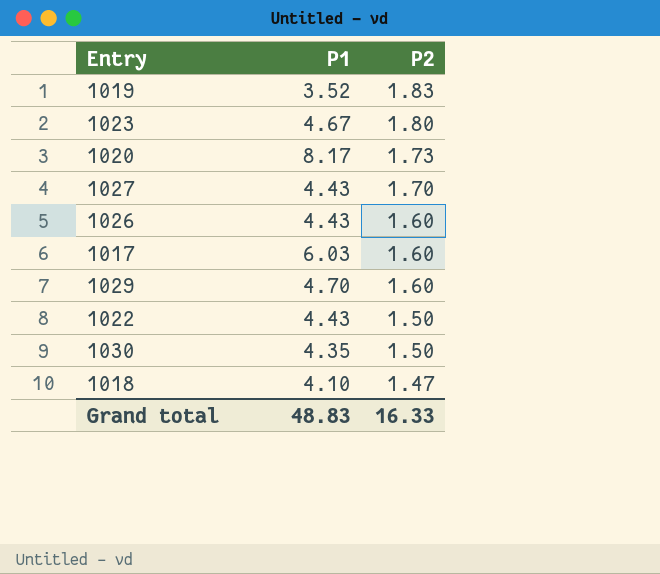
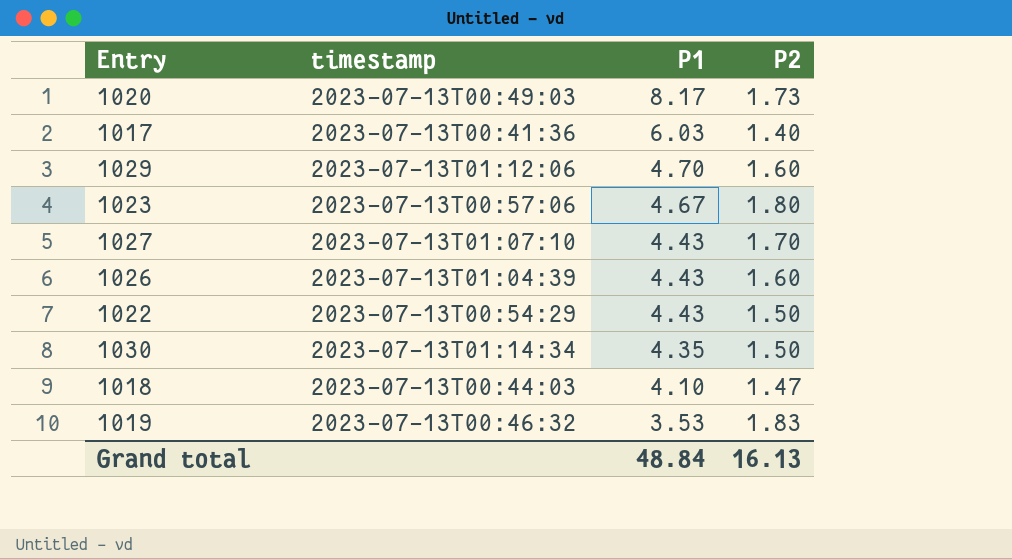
row order: P2 descending -> P1 descending
column timestamp | position: none -> 2
1017 | P2: 1.60 -> 1.40
1019 | P1: 3.52 -> 3.53
Grand total | P1: 48.83 -> 48.84
Grand total | P2: 16.33 -> 16.13

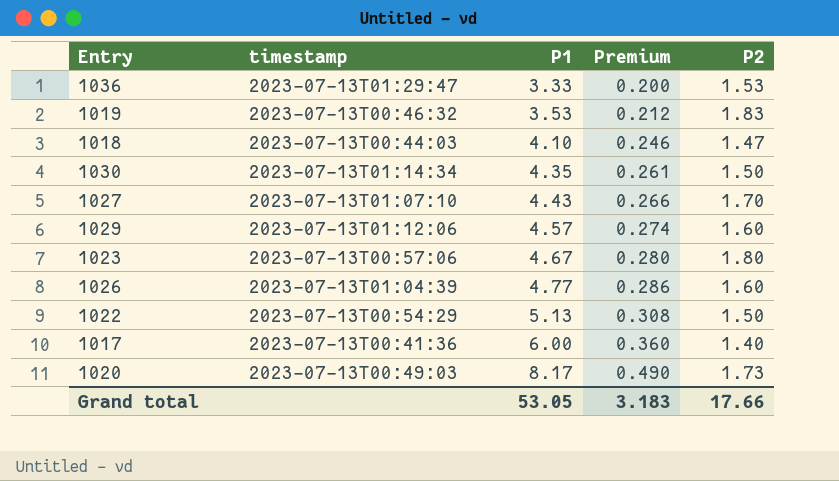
row order: P1 descending -> P1 ascending
column Premium | formula: none -> [P1] * 0.06
row 1036: none -> 2023-07-13T01:29:47 | 3.33 | 0.200 | 1.53
1029 | P1: 4.70 -> 4.57
1026 | P1: 4.43 -> 4.77
1022 | P1: 4.43 -> 5.13
1017 | P1: 6.03 -> 6.00
Grand total | P1: 48.84 -> 53.05
Grand total | P2: 16.13 -> 17.66

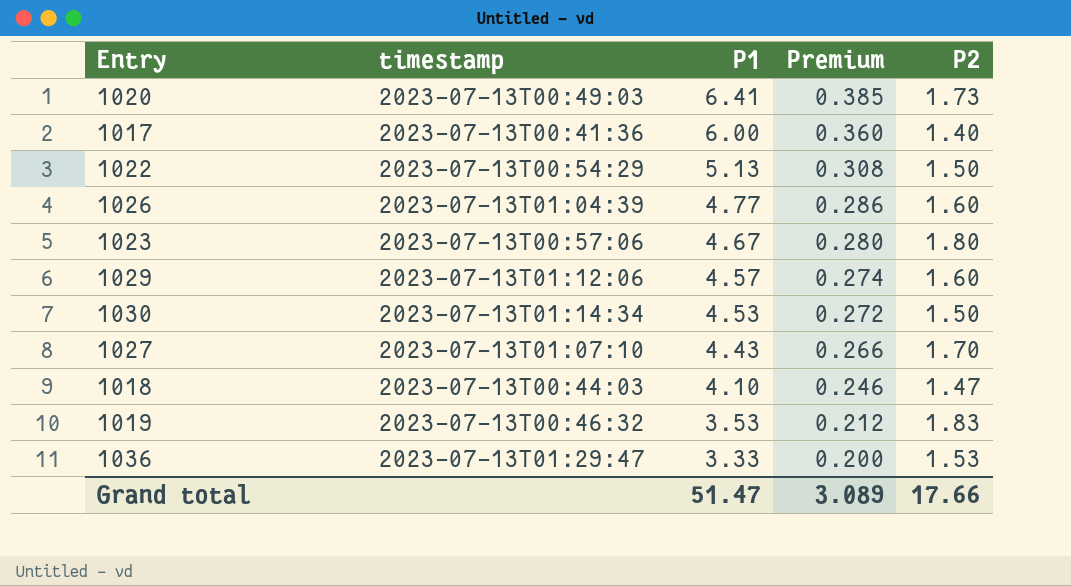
row order: P1 ascending -> P1 descending
1020 | P1: 8.17 -> 6.41
1020 | Premium: 0.490 -> 0.385
1030 | P1: 4.35 -> 4.53
1030 | Premium: 0.261 -> 0.272
Grand total | P1: 53.05 -> 51.47
Grand total | Premium: 3.183 -> 3.089

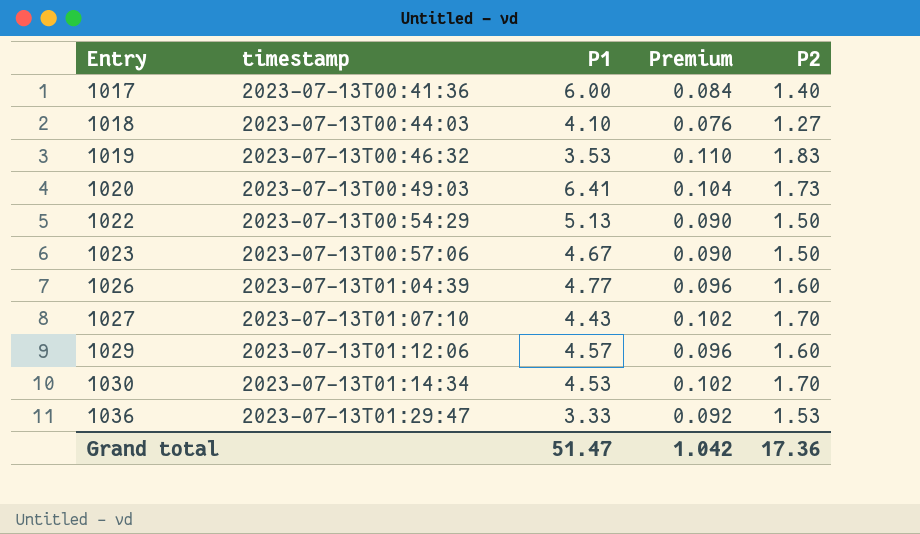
row order: P1 descending -> Entry ascending
column Premium | formula: [P1] * 0.06 -> [P2] * 0.06
1018 | P2: 1.47 -> 1.27
1023 | P2: 1.80 -> 1.50
1030 | P2: 1.50 -> 1.70
Grand total | Premium: 3.089 -> 1.042
Grand total | P2: 17.66 -> 17.36

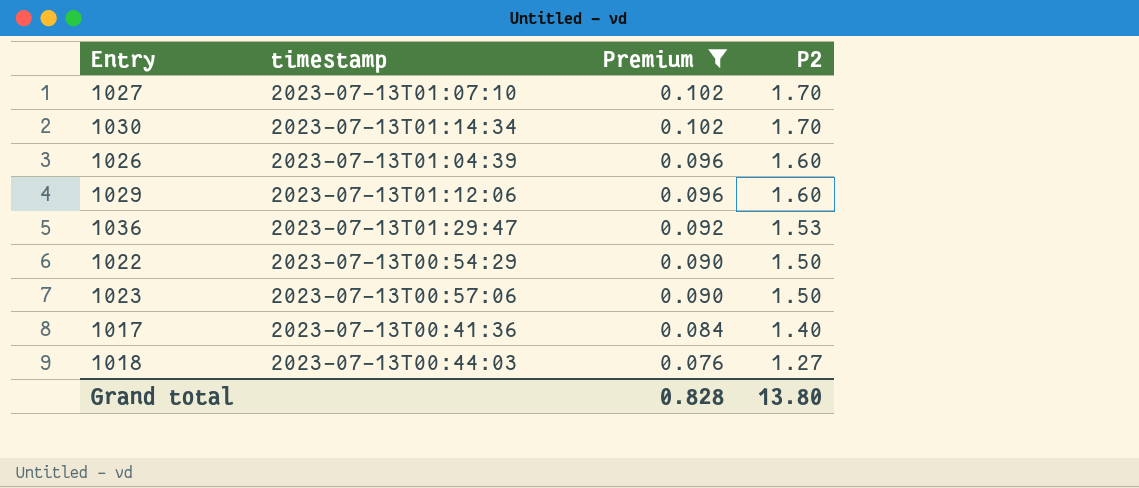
filter: none -> Premium <= 0.102
row order: Entry ascending -> Premium descending
column P1 | position: 3 -> none
Grand total | Premium: 1.042 -> 0.828
Grand total | P2: 17.36 -> 13.80

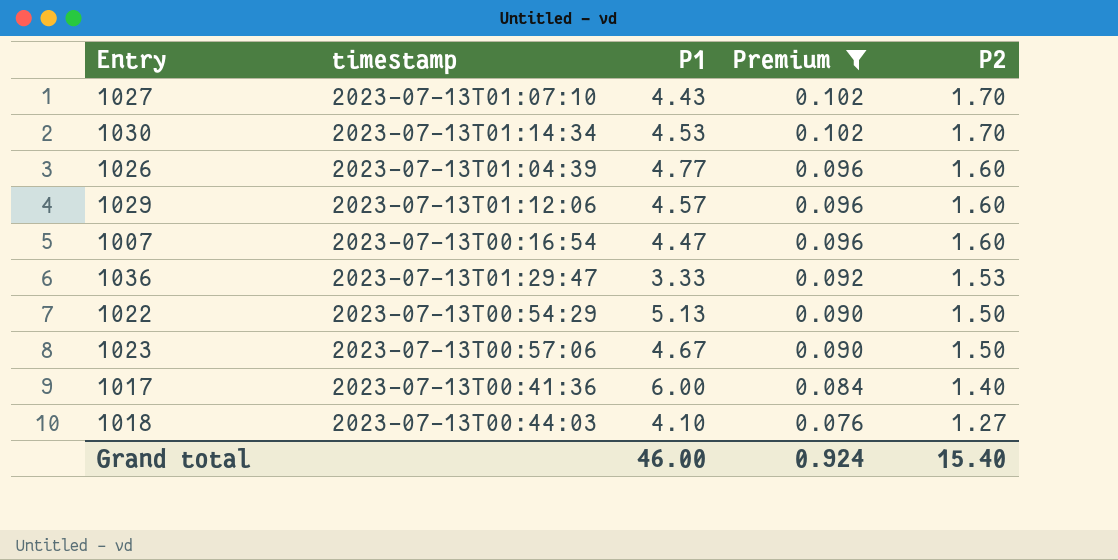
column P1 | position: none -> 3
row 1007: none -> 2023-07-13T00:16:54 | 4.47 | 0.096 | 1.60
Grand total | Premium: 0.828 -> 0.924
Grand total | P2: 13.80 -> 15.40

